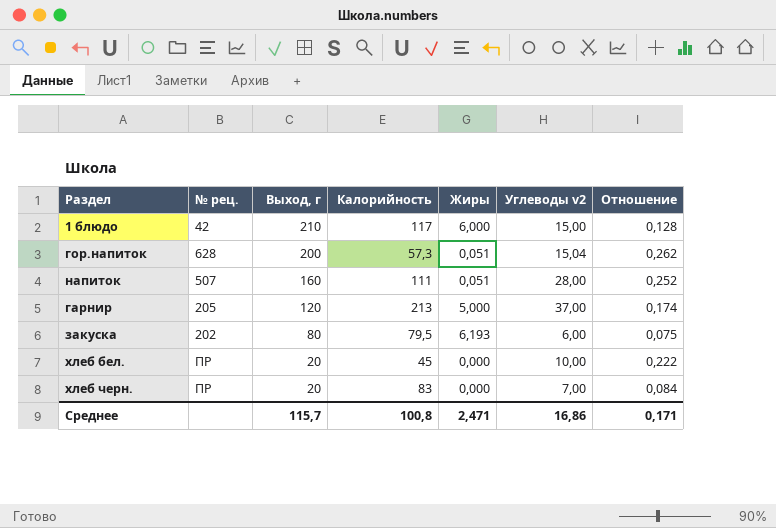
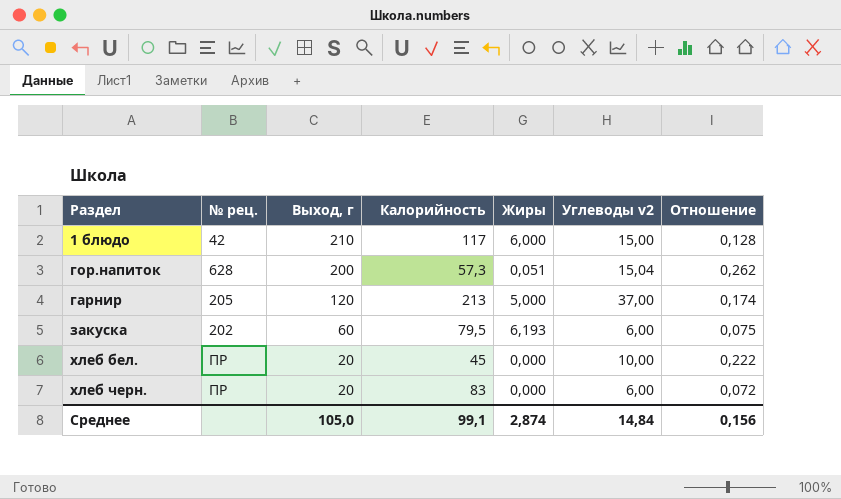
row напиток: 507 | 160 | 111 | 0,051 | 28,00 | 0,252 -> none
закуска | Выход, г: 80 -> 60
хлеб черн. | Углеводы v2: 7,00 -> 6,00
хлеб черн. | Отношение: 0,084 -> 0,072
Среднее | Выход, г: 115,7 -> 105,0
Среднее | Калорийность: 100,8 -> 99,1
Среднее | Жиры: 2,471 -> 2,874
Среднее | Углеводы v2: 16,86 -> 14,84
Среднее | Отношение: 0,171 -> 0,156

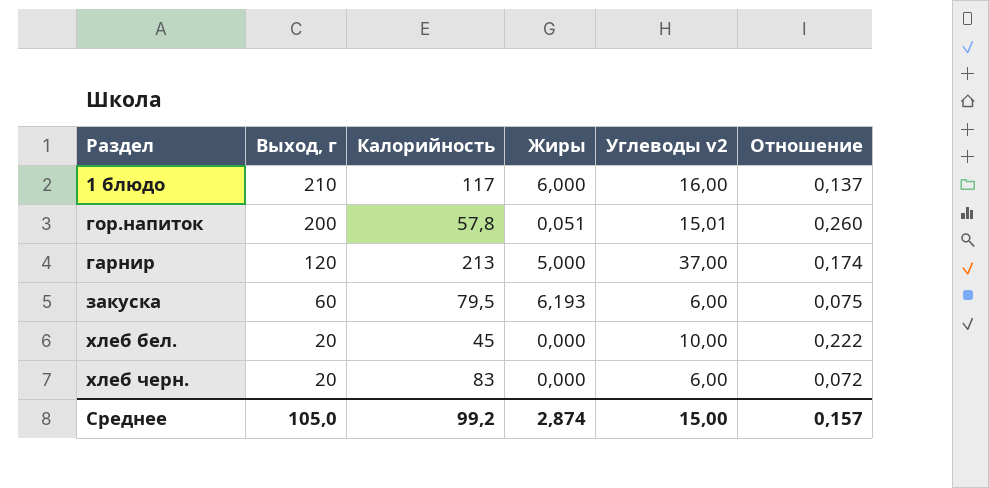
column № рец. | position: 2 -> none
1 блюдо | Углеводы v2: 15,00 -> 16,00
1 блюдо | Отношение: 0,128 -> 0,137
гор.напиток | Калорийность: 57,3 -> 57,8
гор.напиток | Углеводы v2: 15,04 -> 15,01
гор.напиток | Отношение: 0,262 -> 0,260
Среднее | Калорийность: 99,1 -> 99,2
Среднее | Углеводы v2: 14,84 -> 15,00
Среднее | Отношение: 0,156 -> 0,157

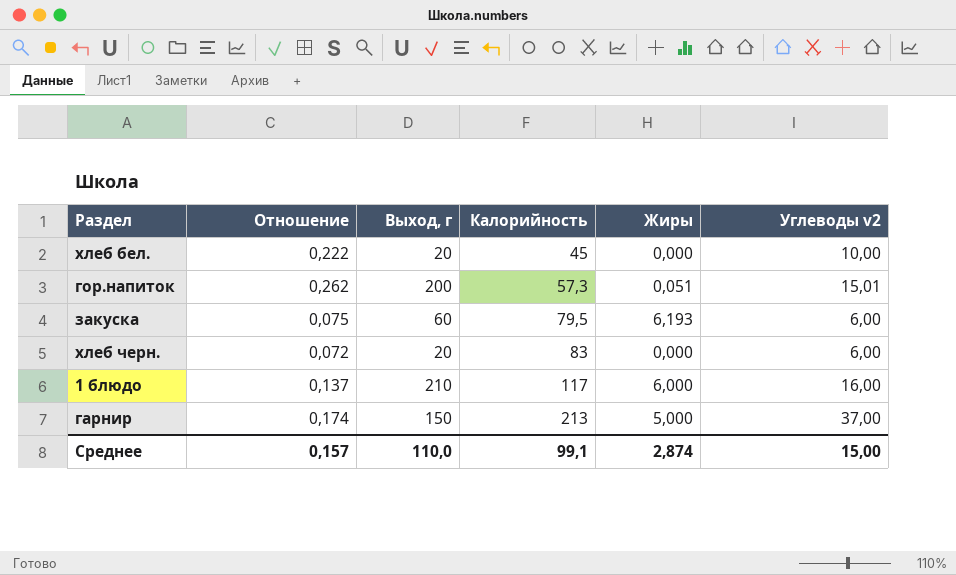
row order: Выход, г descending -> Калорийность ascending
column Отношение | position: 6 -> 2
гор.напиток | Отношение: 0,260 -> 0,262
гор.напиток | Калорийность: 57,8 -> 57,3
гарнир | Выход, г: 120 -> 150
Среднее | Выход, г: 105,0 -> 110,0
Среднее | Калорийность: 99,2 -> 99,1

